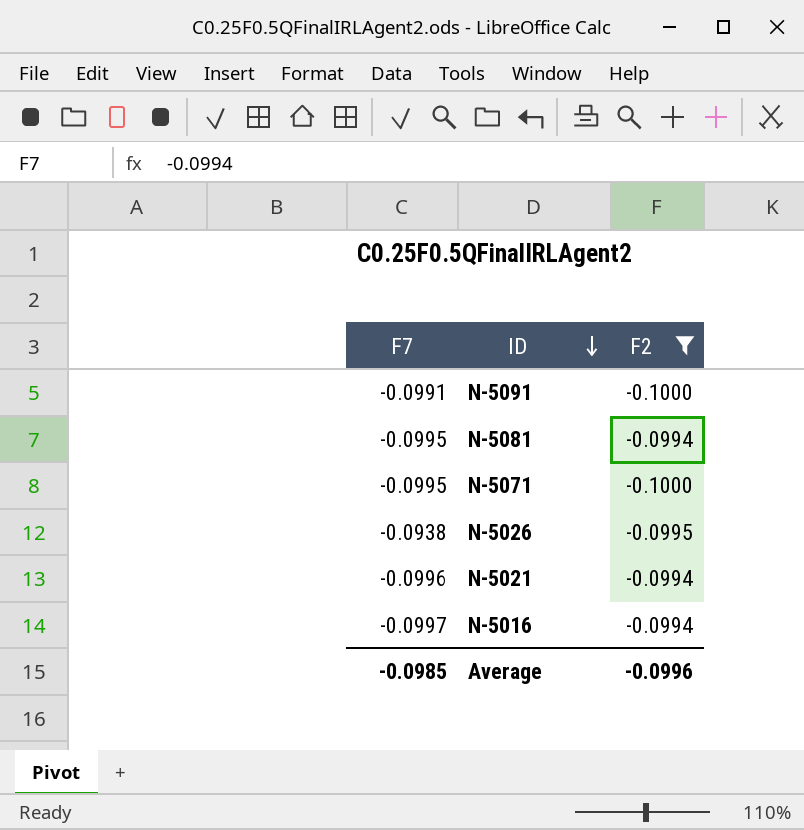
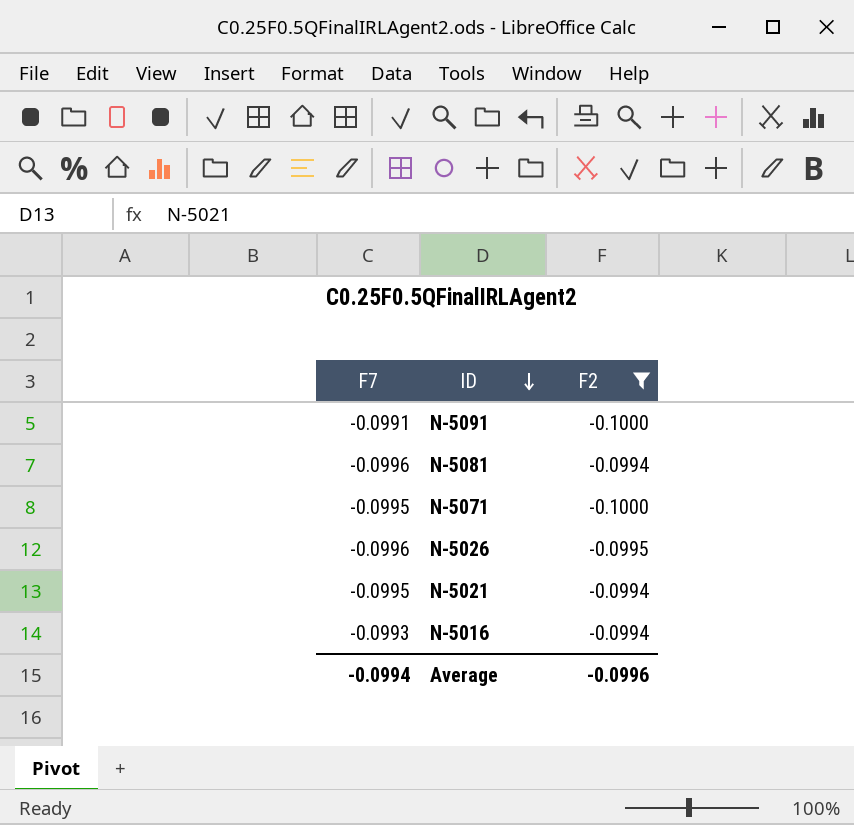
N-5081 | F7: -0.0995 -> -0.0996
N-5026 | F7: -0.0938 -> -0.0996
N-5021 | F7: -0.0996 -> -0.0995
N-5016 | F7: -0.0997 -> -0.0993
Average | F7: -0.0985 -> -0.0994

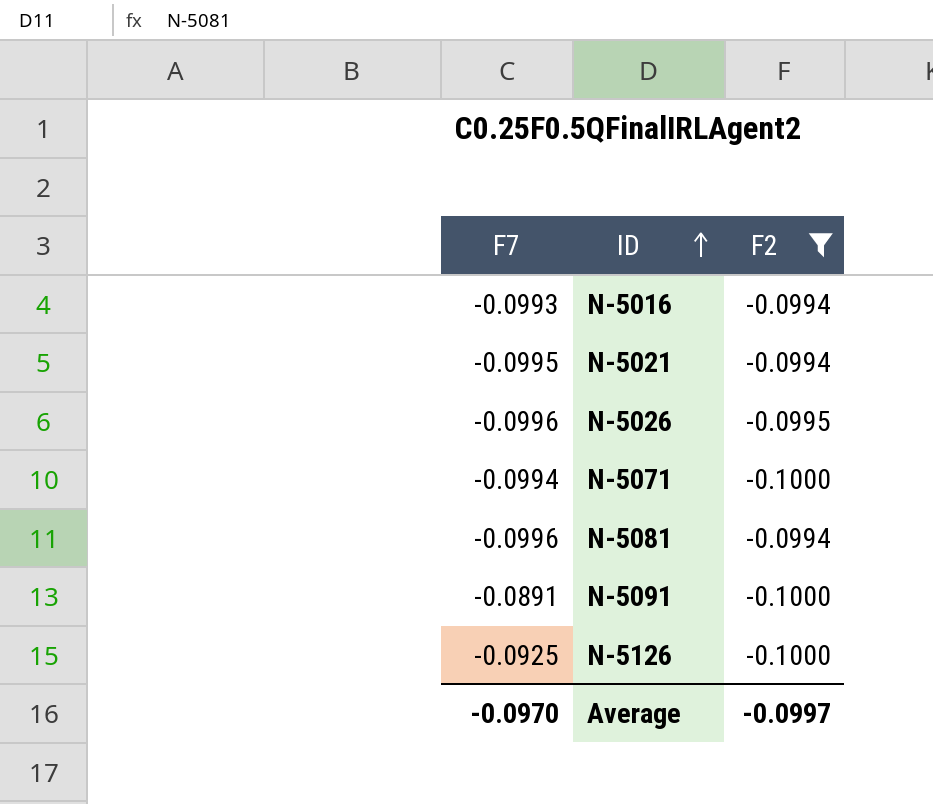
row order: ID descending -> ID ascending
N-5071 | F7: -0.0995 -> -0.0994
N-5091 | F7: -0.0991 -> -0.0891
row N-5126: none -> -0.0925 | -0.1000
Average | F7: -0.0994 -> -0.0970
Average | F2: -0.0996 -> -0.0997

